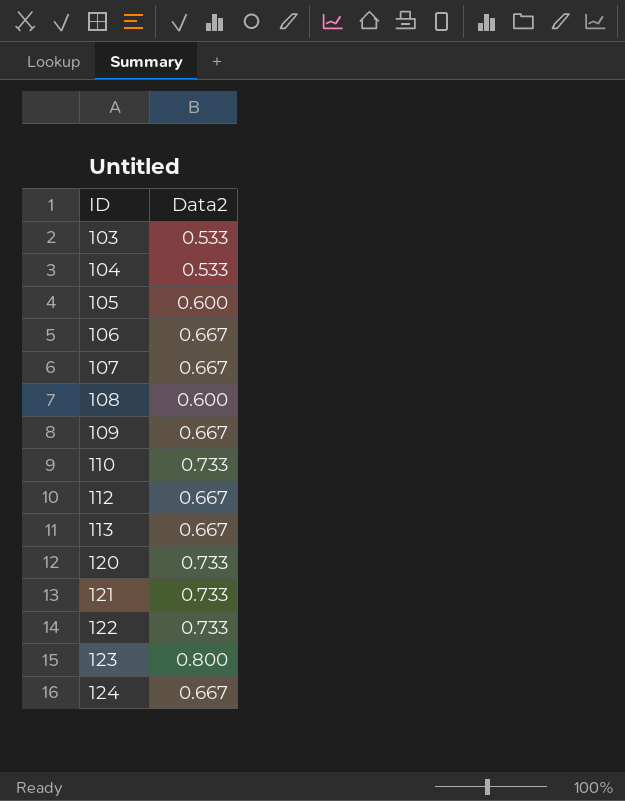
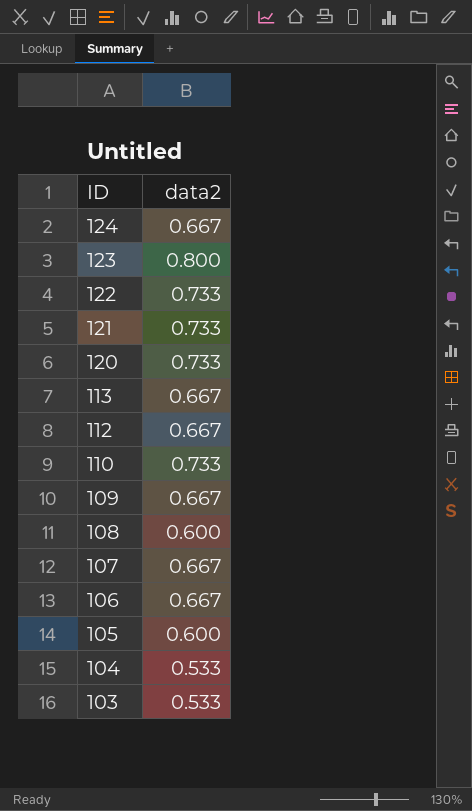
row order: ID ascending -> ID descending
column name: Data2 -> data2

